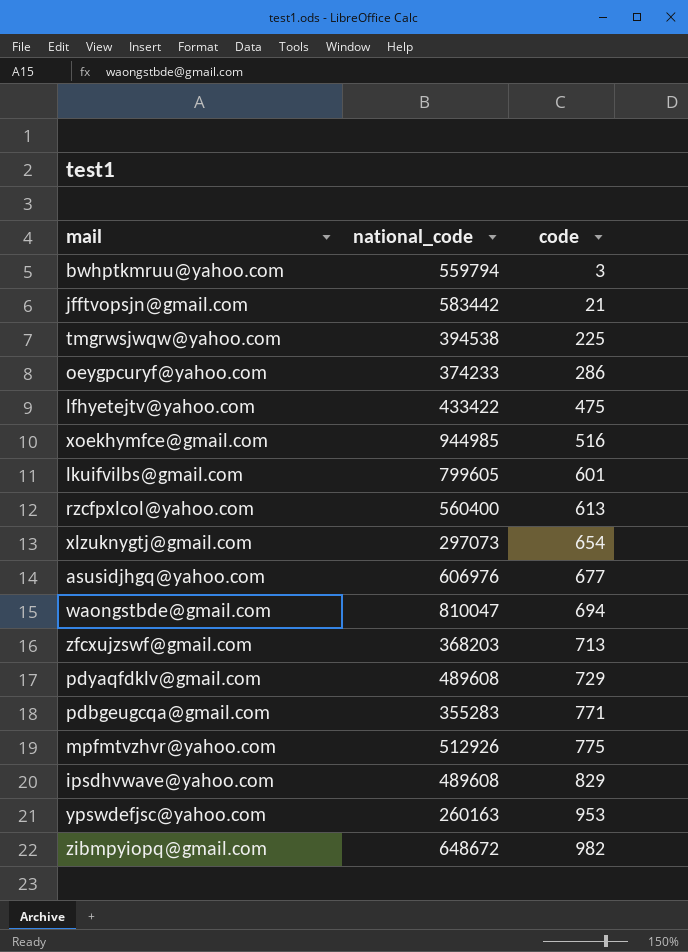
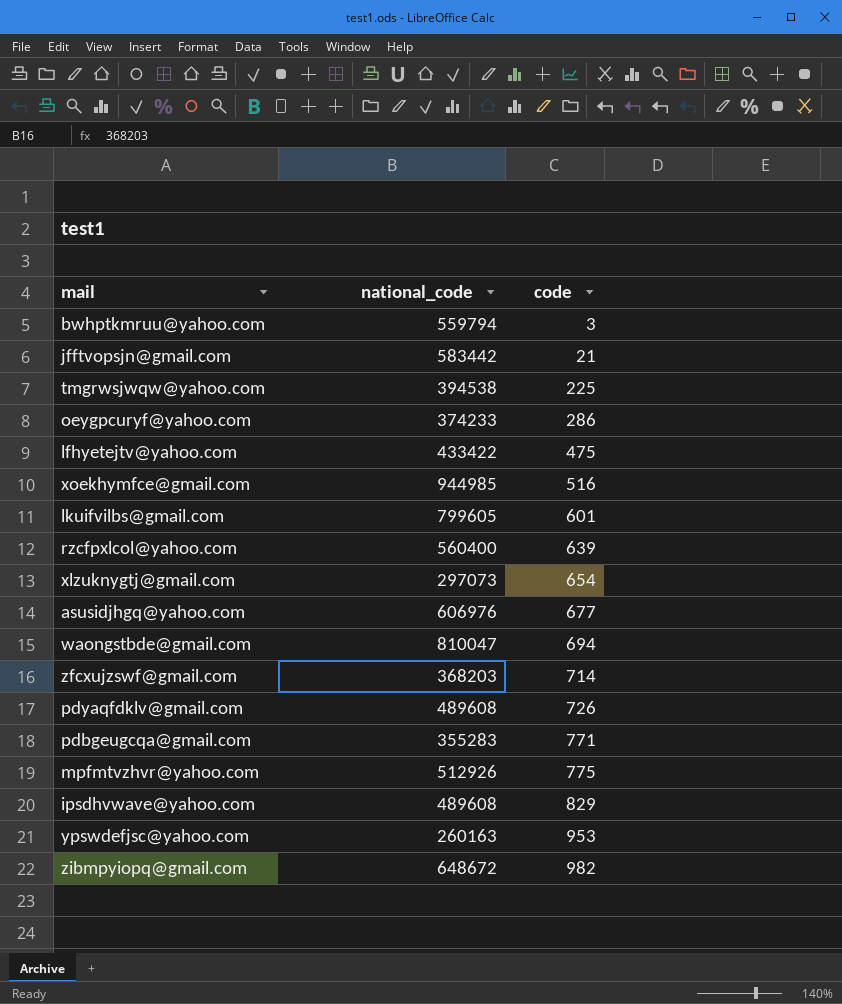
rzcfpxlcol@yahoo.com | code: 613 -> 639
zfcxujzswf@gmail.com | code: 713 -> 714
pdyaqfdklv@gmail.com | code: 729 -> 726

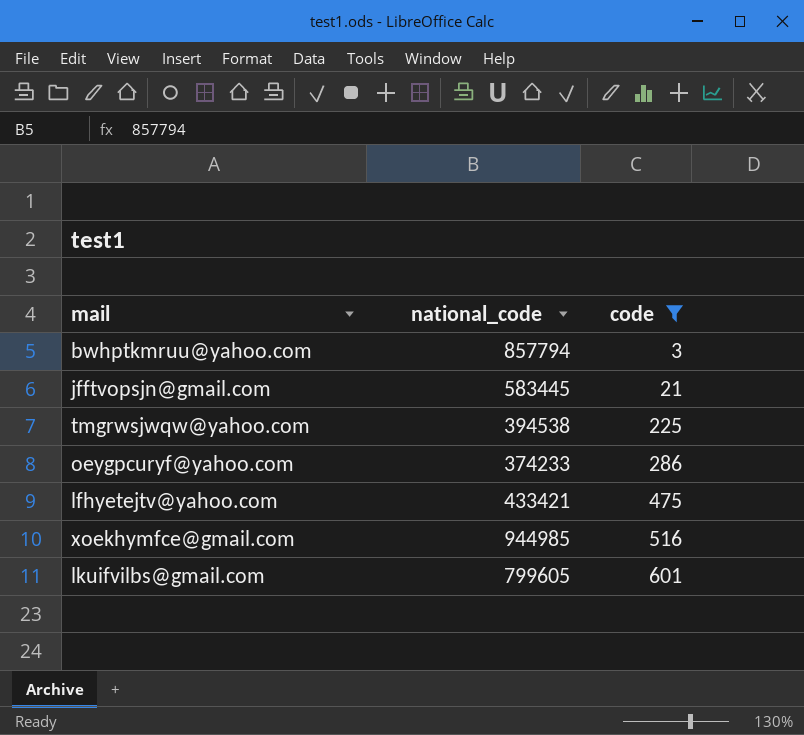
filter: none -> code <= 601
bwhptkmruu@yahoo.com | national_code: 559794 -> 857794
jfftvopsjn@gmail.com | national_code: 583442 -> 583445
lfhyetejtv@yahoo.com | national_code: 433422 -> 433421

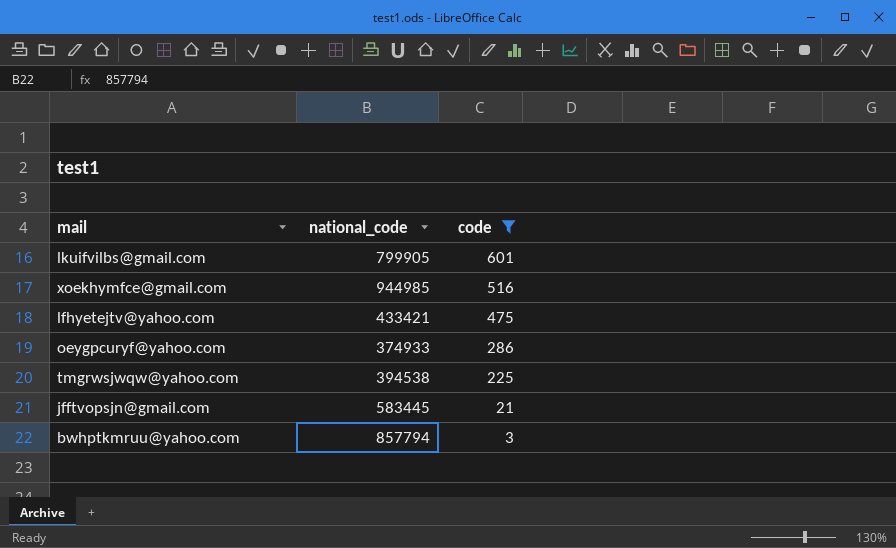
row order: code ascending -> code descending
lkuifvilbs@gmail.com | national_code: 799605 -> 799905
oeygpcuryf@yahoo.com | national_code: 374233 -> 374933

